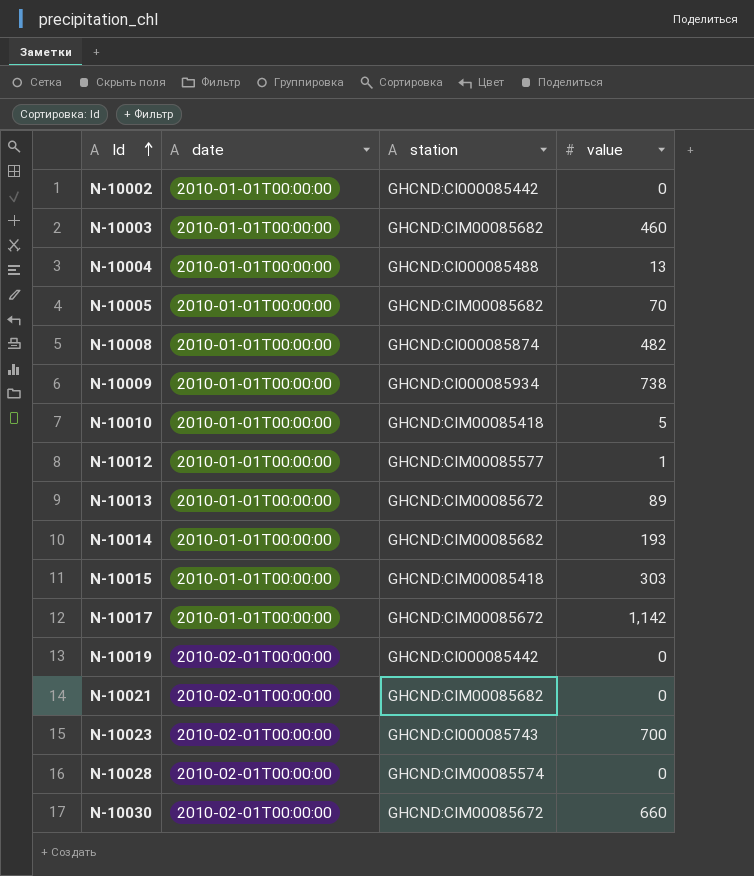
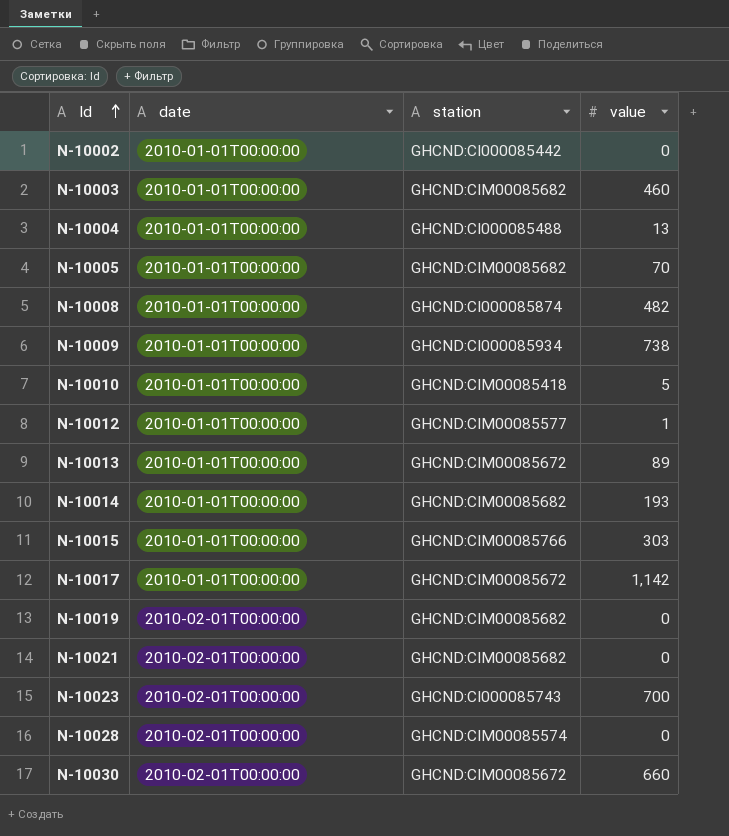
N-10015 | station: GHCND:CIM00085418 -> GHCND:CIM00085766
N-10019 | station: GHCND:CI000085442 -> GHCND:CIM00085682

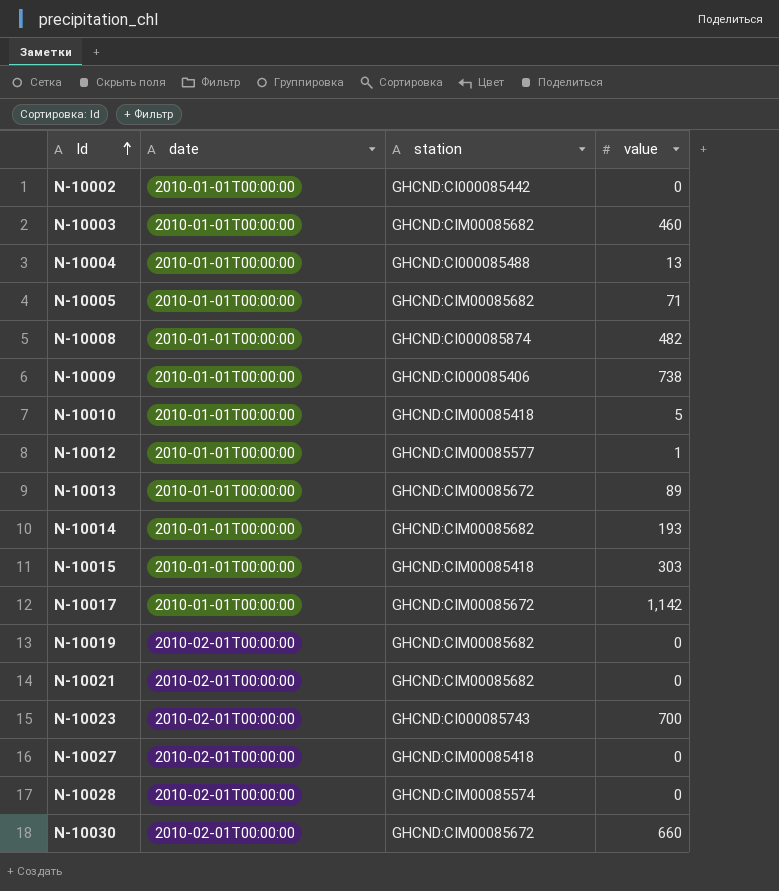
N-10005 | value: 70 -> 71
N-10009 | station: GHCND:CI000085934 -> GHCND:CI000085406
N-10015 | station: GHCND:CIM00085766 -> GHCND:CIM00085418
row N-10027: none -> 2010-02-01T00:00:00 | GHCND:CIM00085418 | 0

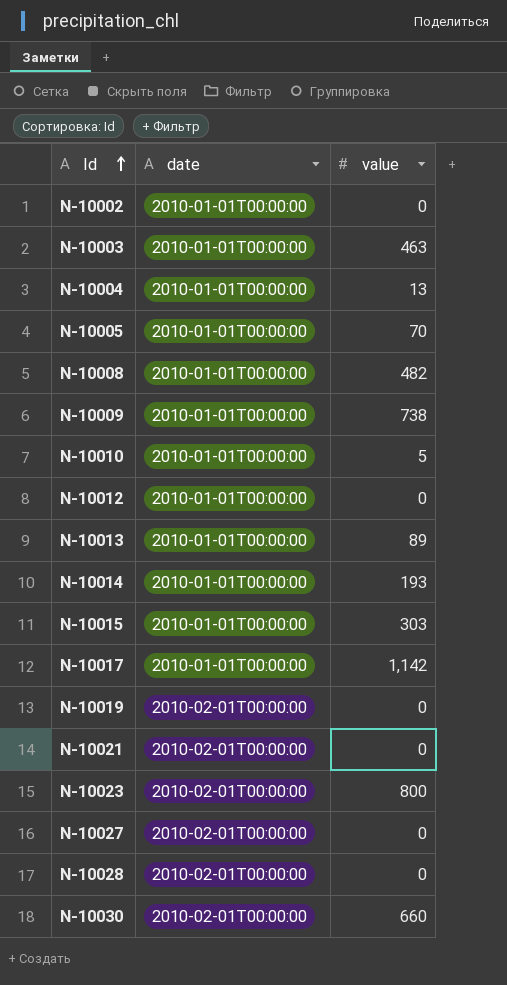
column station | position: 3 -> none
N-10003 | value: 460 -> 463
N-10005 | value: 71 -> 70
N-10012 | value: 1 -> 0
N-10023 | value: 700 -> 800

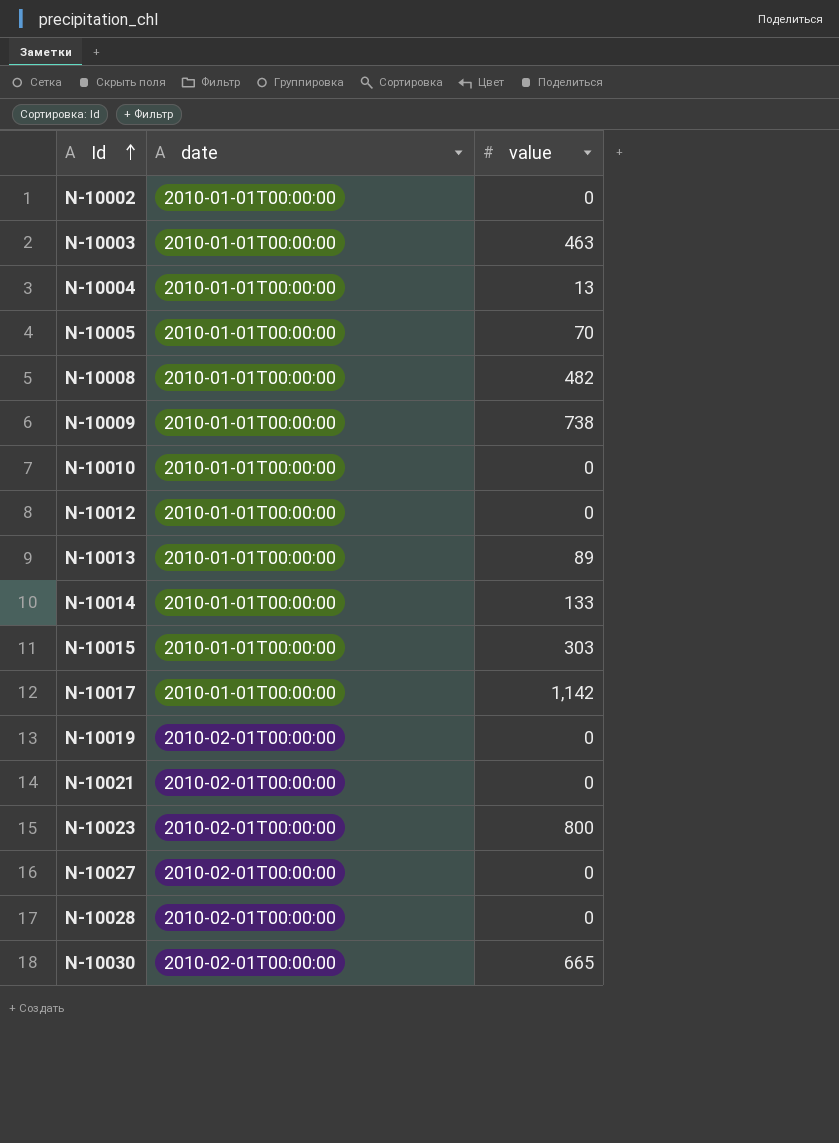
N-10010 | value: 5 -> 0
N-10014 | value: 193 -> 133
N-10030 | value: 660 -> 665

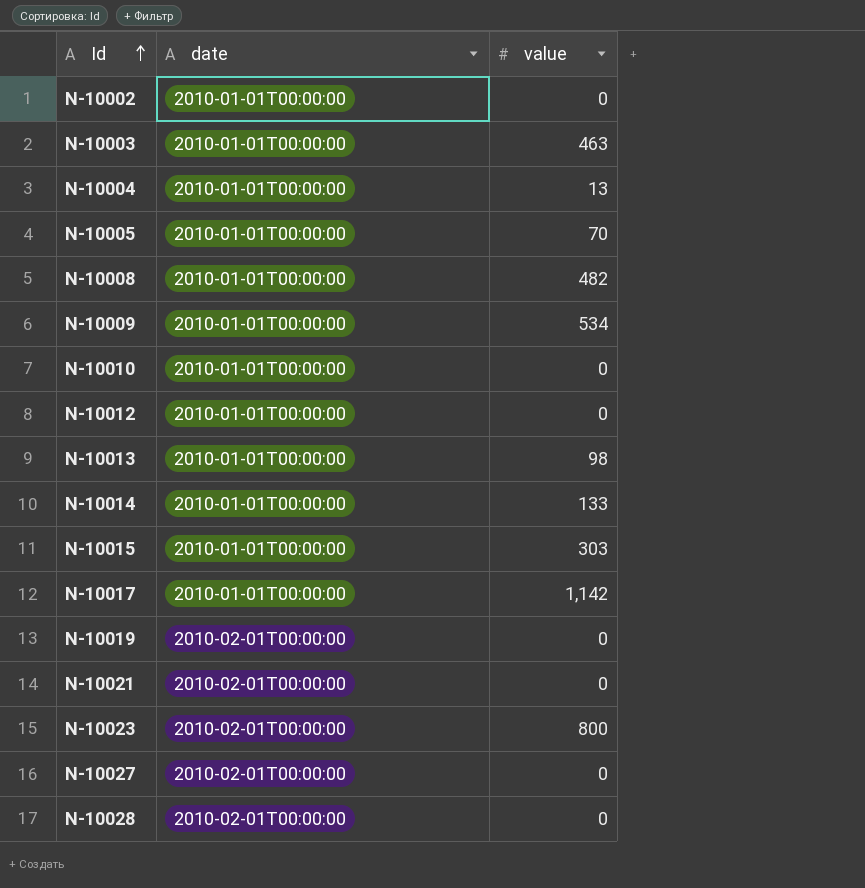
row N-10030: 2010-02-01T00:00:00 | 665 -> none
N-10009 | value: 738 -> 534
N-10013 | value: 89 -> 98

